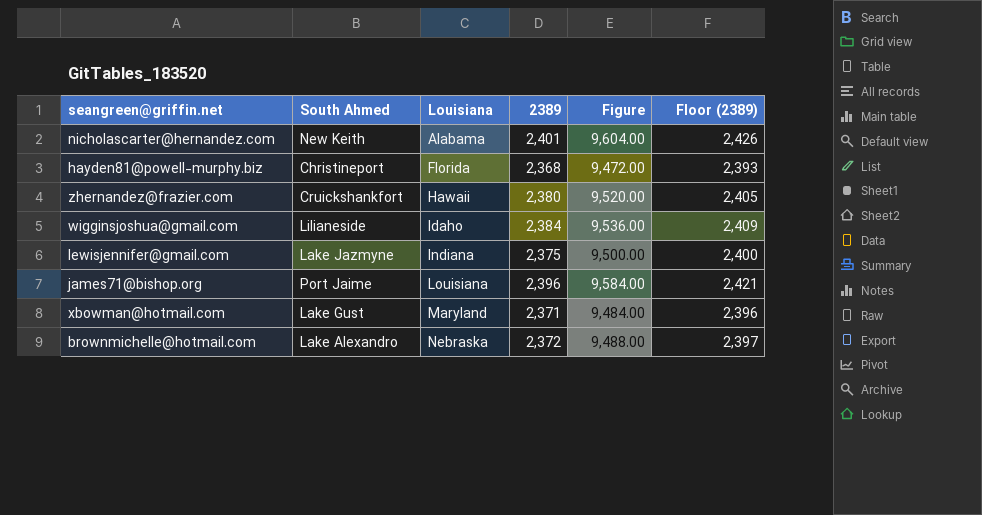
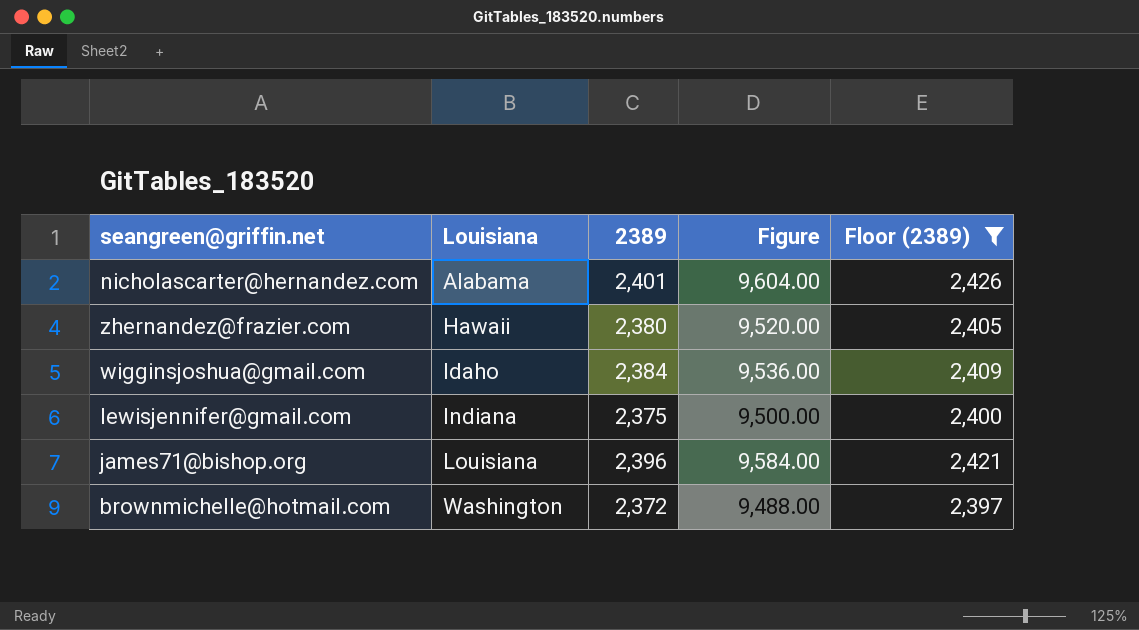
filter: none -> Floor (2389) >= 2,397
column South Ahmed | position: 2 -> none
brownmichelle@hotmail.com | Louisiana: Nebraska -> Washington

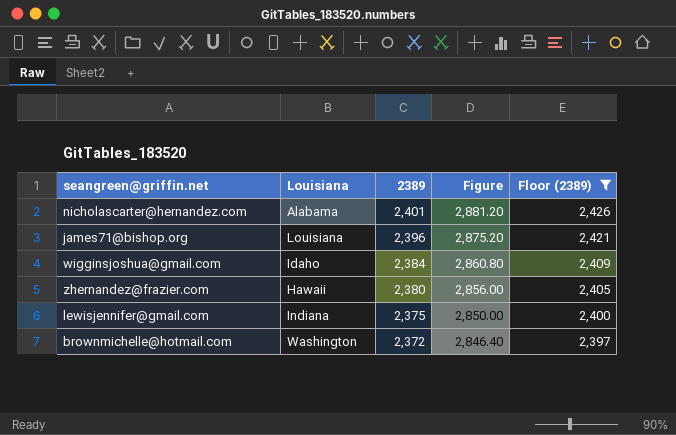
row order: Louisiana ascending -> 2389 descending
column Figure | formula: [2389] * 4 -> [2389] * 1.2

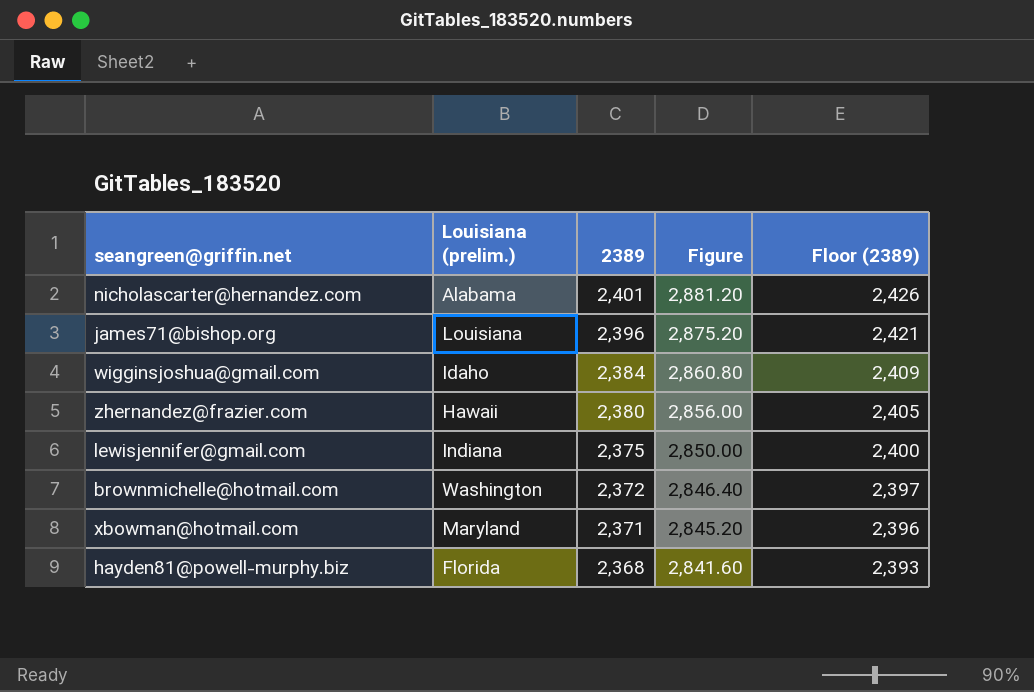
filter: Floor (2389) >= 2,397 -> none
column name: Louisiana -> Louisiana (prelim.)

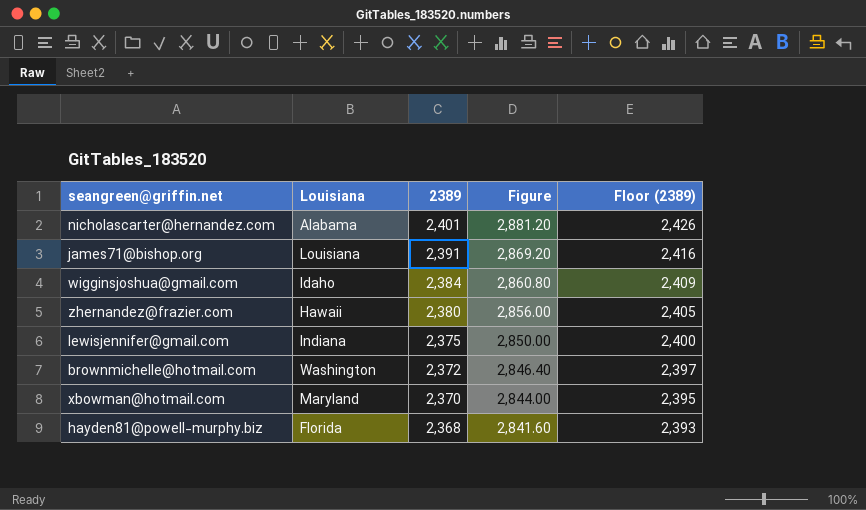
column name: Louisiana (prelim.) -> Louisiana
james71@bishop.org | 2389: 2,396 -> 2,391
james71@bishop.org | Figure: 2,875.20 -> 2,869.20
james71@bishop.org | Floor (2389): 2,421 -> 2,416
xbowman@hotmail.com | 2389: 2,371 -> 2,370
xbowman@hotmail.com | Figure: 2,845.20 -> 2,844.00
xbowman@hotmail.com | Floor (2389): 2,396 -> 2,395

